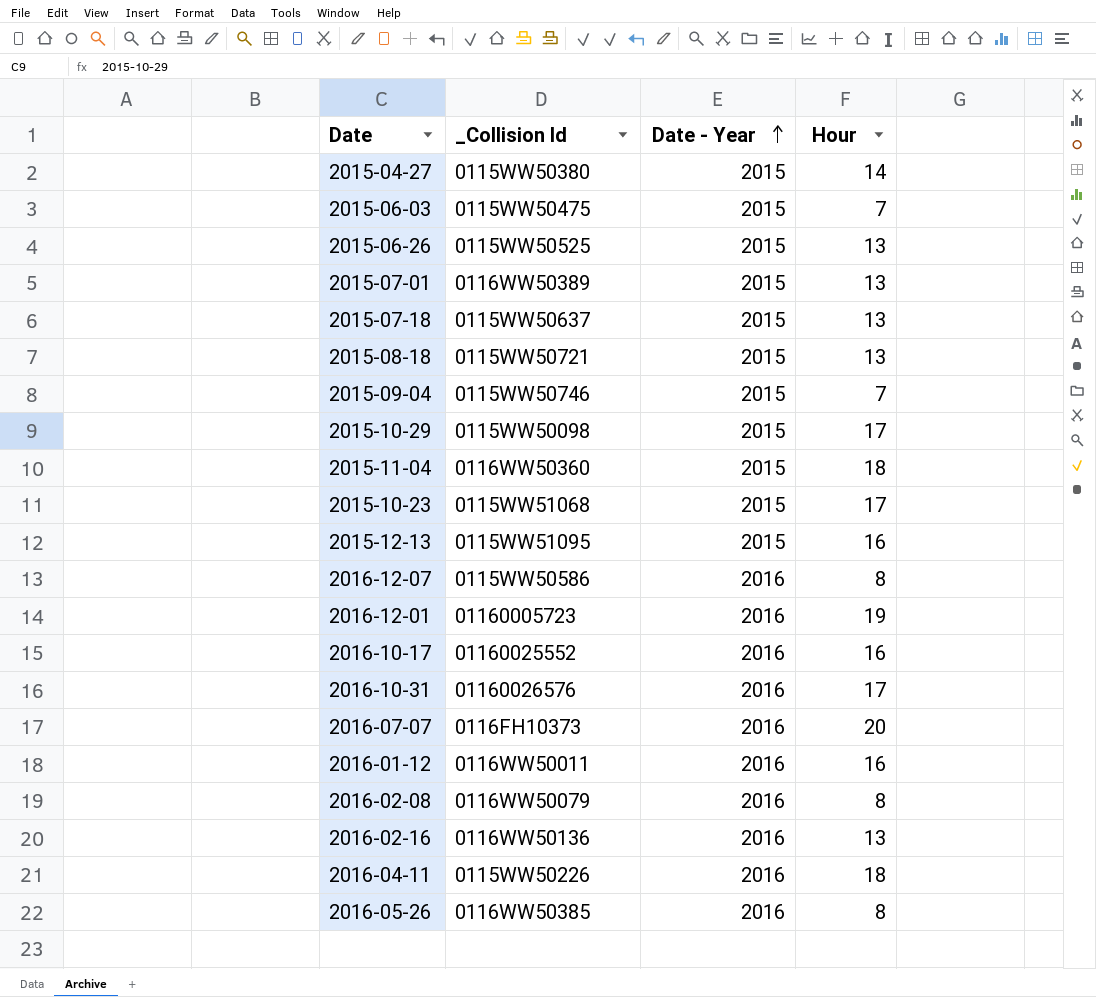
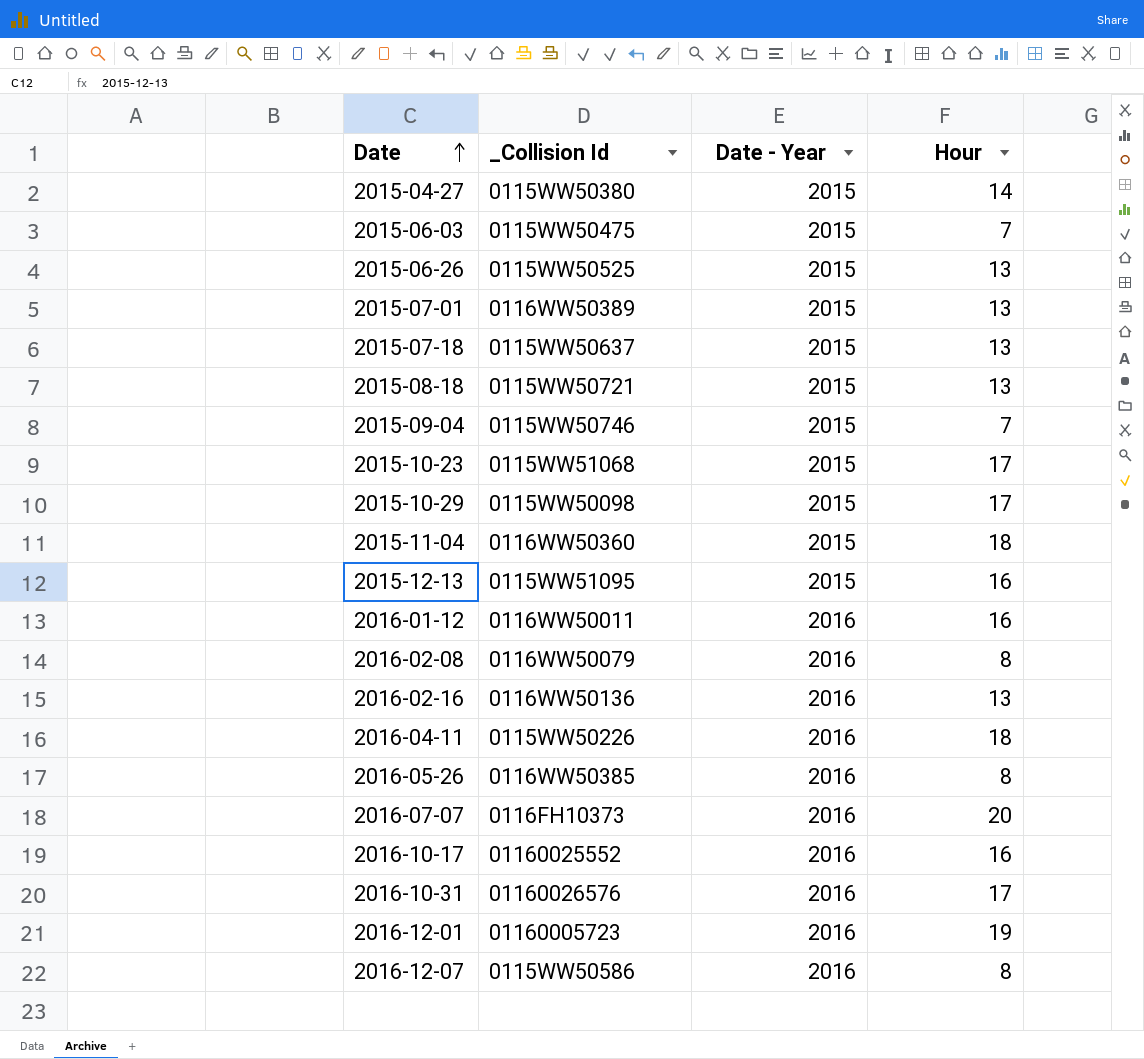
row order: Date - Year ascending -> Date ascending

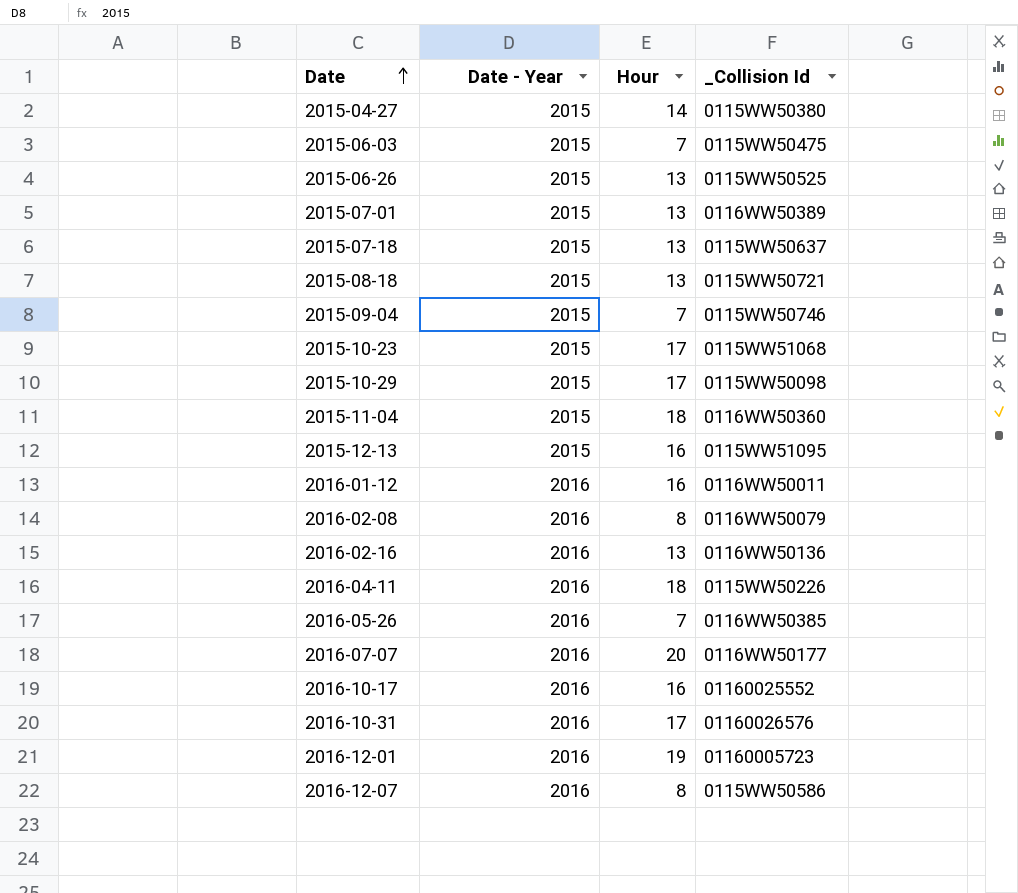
column _Collision Id | position: 2 -> 4
2016-05-26 | Hour: 8 -> 7
2016-07-07 | _Collision Id: 0116FH10373 -> 0116WW50177

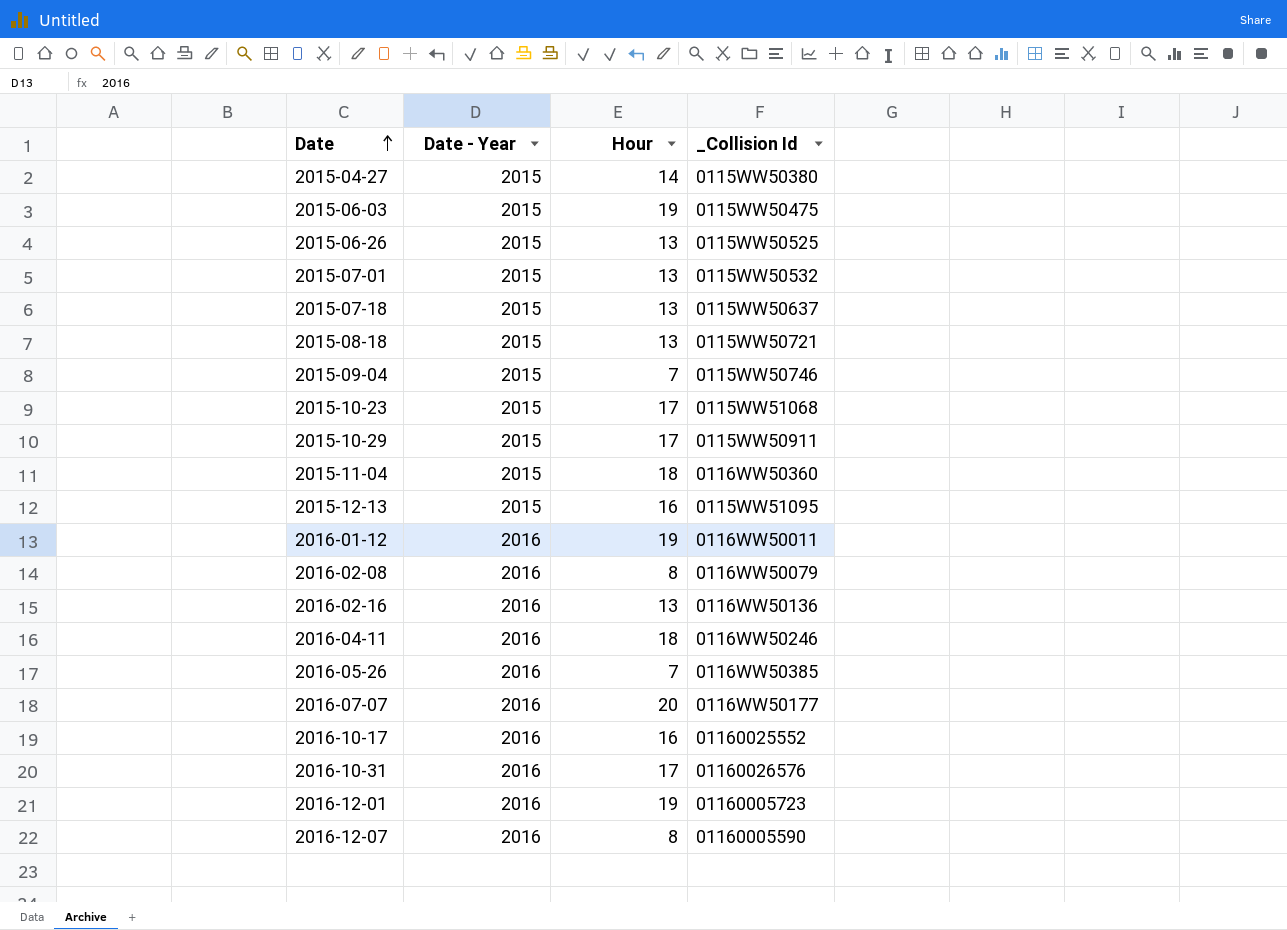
2015-06-03 | Hour: 7 -> 19
2015-07-01 | _Collision Id: 0116WW50389 -> 0115WW50532
2015-10-29 | _Collision Id: 0115WW50098 -> 0115WW50911
2016-01-12 | Hour: 16 -> 19
2016-04-11 | _Collision Id: 0115WW50226 -> 0116WW50246
2016-12-07 | _Collision Id: 0115WW50586 -> 01160005590

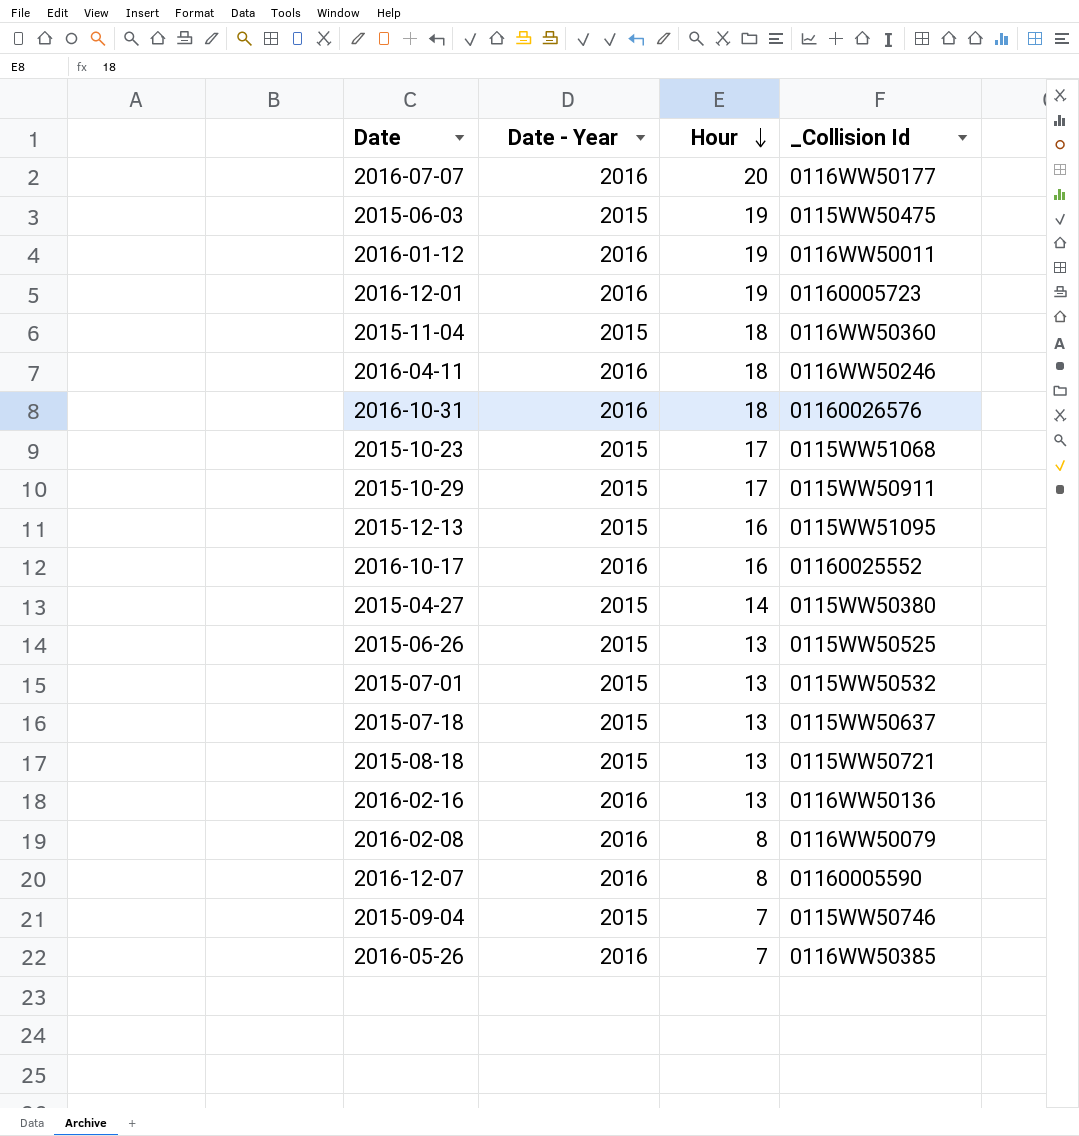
row order: Date ascending -> Hour descending
2016-10-31 | Hour: 17 -> 18

